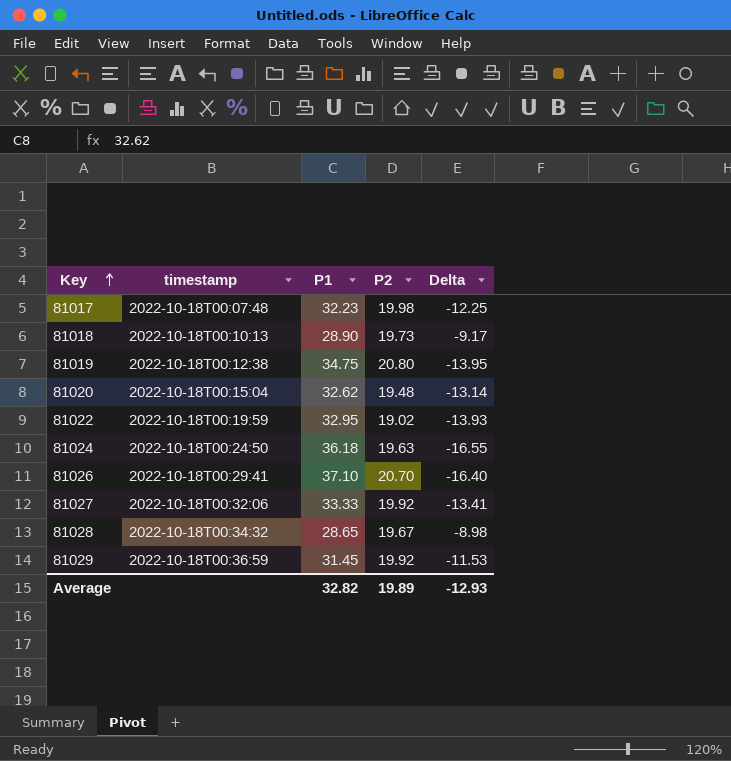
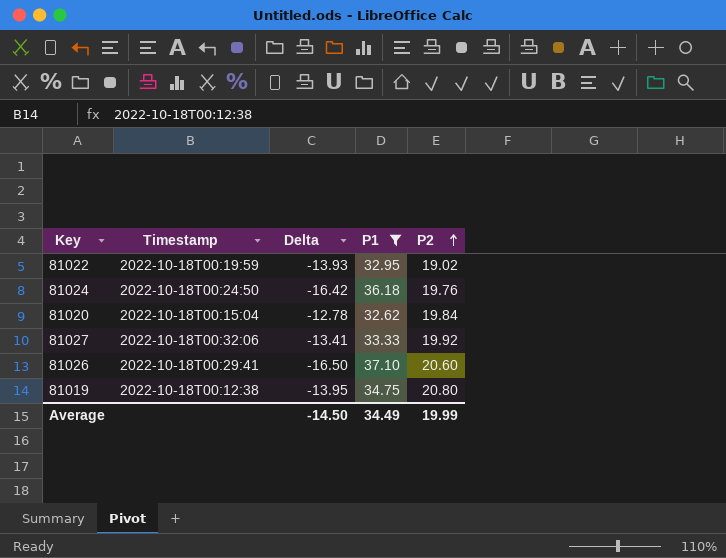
filter: none -> P1 >= 32.62
row order: Key ascending -> P2 ascending
column name: timestamp -> Timestamp
column Delta | position: 5 -> 3
81024 | Delta: -16.55 -> -16.42
81024 | P2: 19.63 -> 19.76
81020 | Delta: -13.14 -> -12.78
81020 | P2: 19.48 -> 19.84
81026 | Delta: -16.40 -> -16.50
81026 | P2: 20.70 -> 20.60
Average | Delta: -12.93 -> -14.50
Average | P1: 32.82 -> 34.49
Average | P2: 19.89 -> 19.99

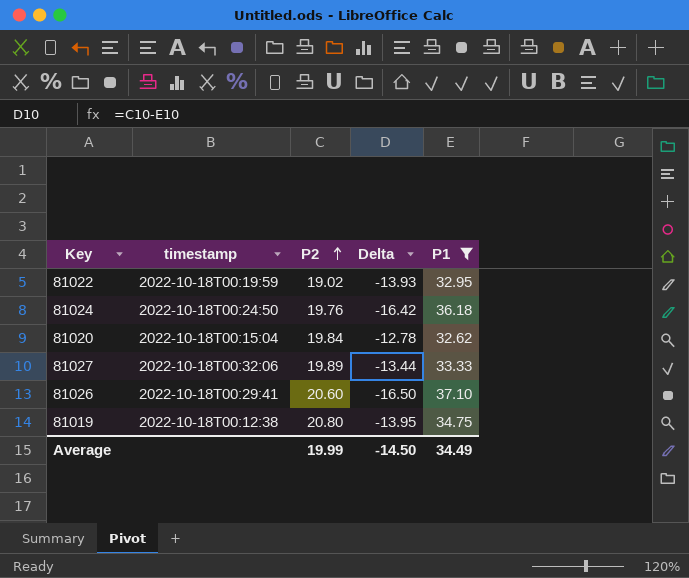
column name: Timestamp -> timestamp
column P2 | position: 5 -> 3
81027 | P2: 19.92 -> 19.89
81027 | Delta: -13.41 -> -13.44

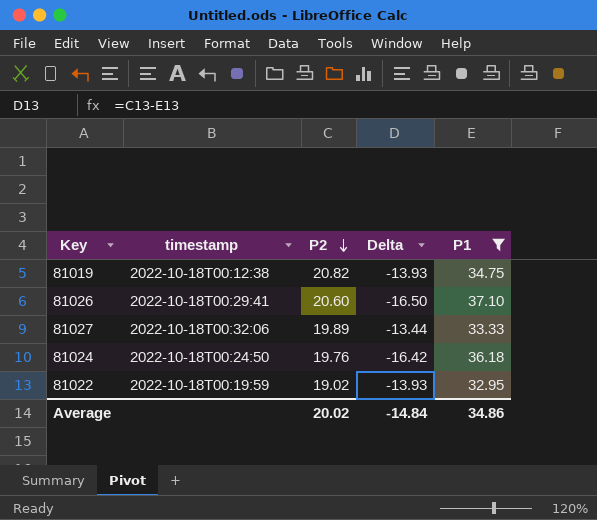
row order: P2 ascending -> P2 descending
row 81020: 2022-10-18T00:15:04 | 19.84 | -12.78 | 32.62 -> none
81019 | P2: 20.80 -> 20.82
81019 | Delta: -13.95 -> -13.93
Average | P2: 19.99 -> 20.02
Average | Delta: -14.50 -> -14.84
Average | P1: 34.49 -> 34.86

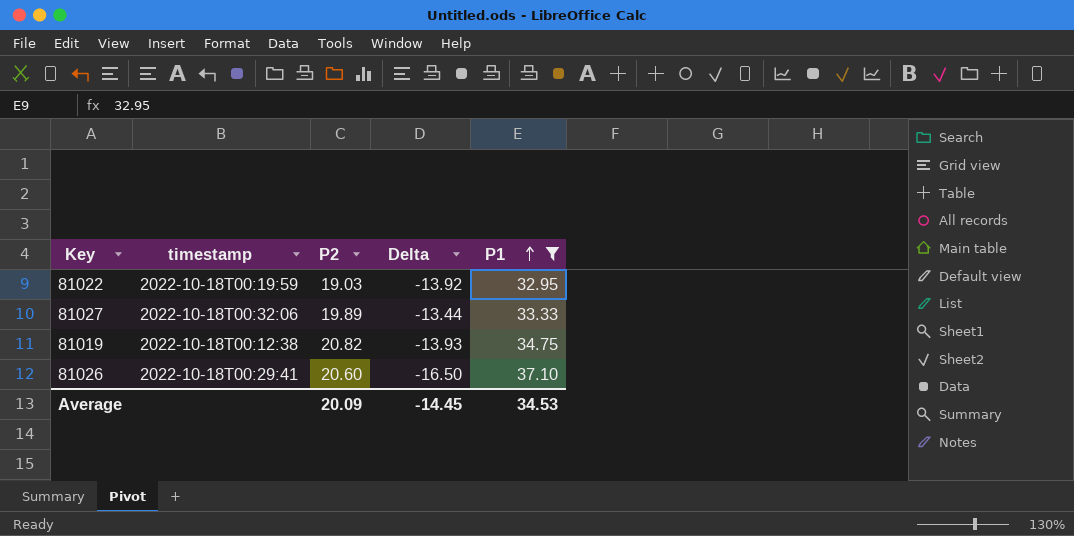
row order: P2 descending -> P1 ascending
row 81024: 2022-10-18T00:24:50 | 19.76 | -16.42 | 36.18 -> none
81022 | P2: 19.02 -> 19.03
81022 | Delta: -13.93 -> -13.92
Average | P2: 20.02 -> 20.09
Average | Delta: -14.84 -> -14.45
Average | P1: 34.86 -> 34.53

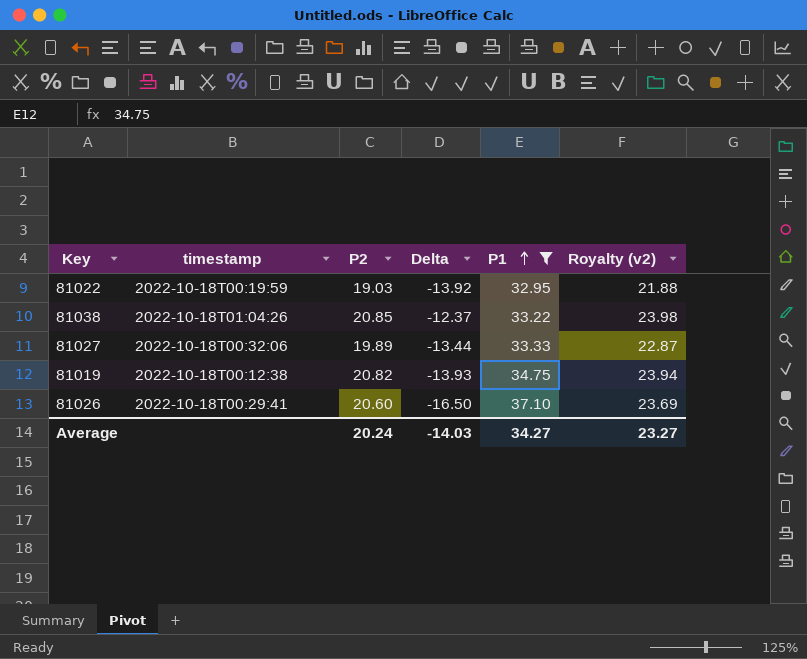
column Royalty (v2) | formula: none -> [P2] * 1.15
row 81038: none -> 2022-10-18T01:04:26 | 20.85 | -12.37 | 33.22 | 23.98
Average | P2: 20.09 -> 20.24
Average | Delta: -14.45 -> -14.03
Average | P1: 34.53 -> 34.27

